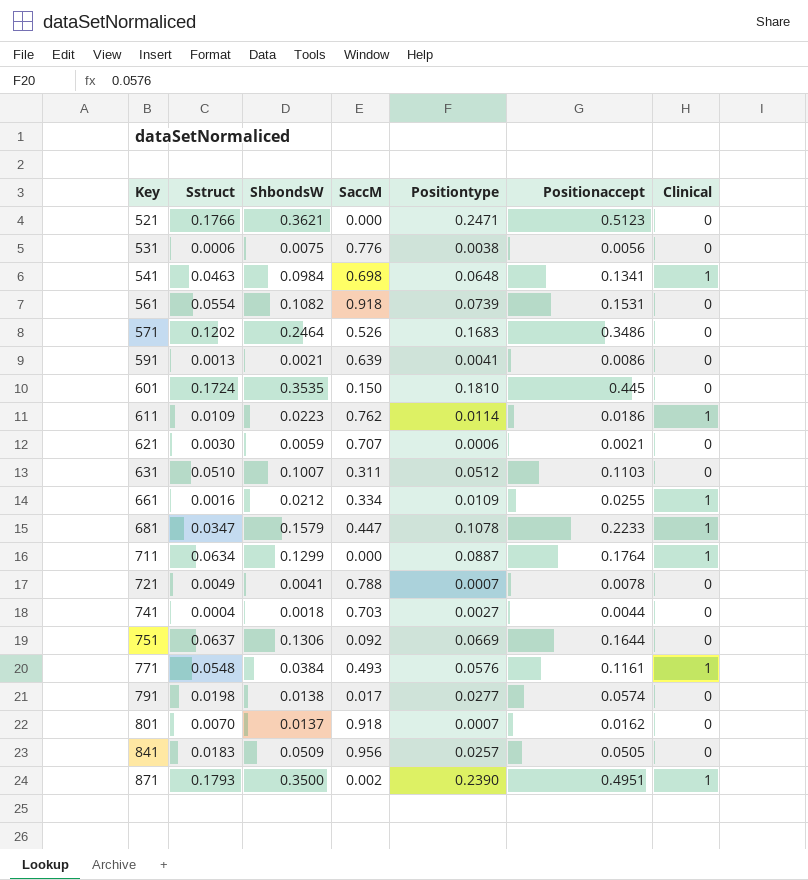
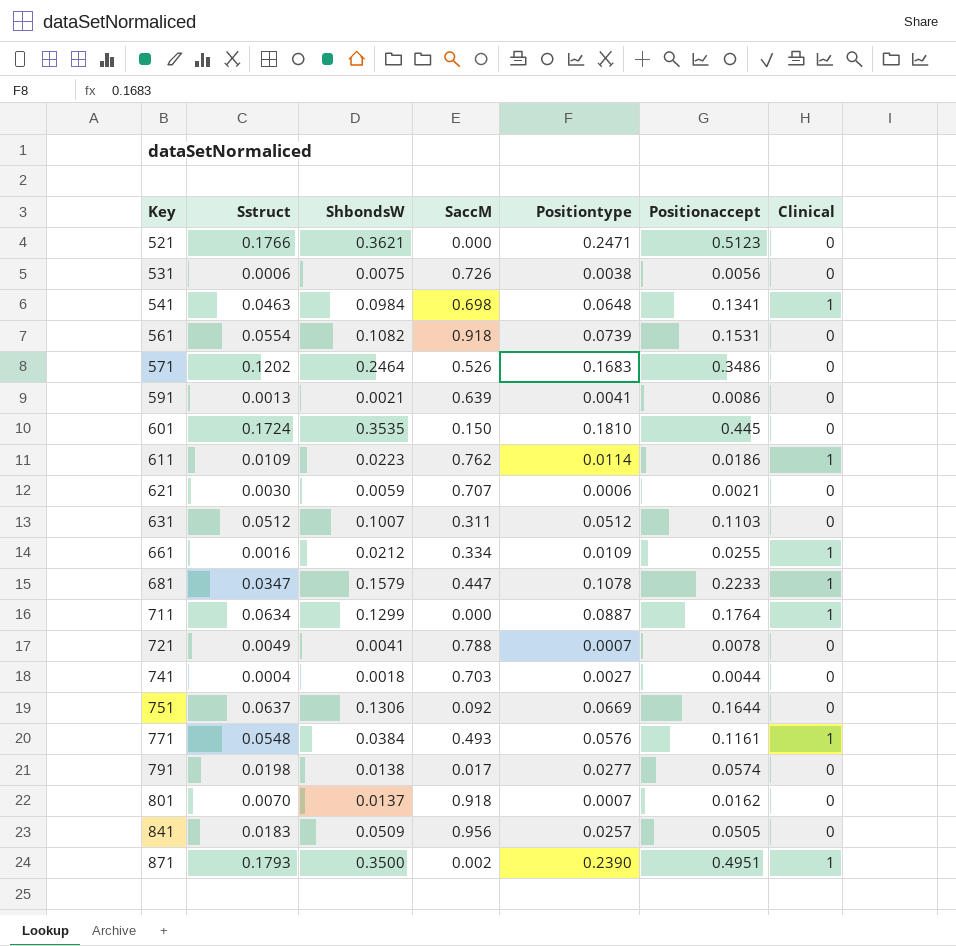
531 | SaccM: 0.776 -> 0.726
631 | Sstruct: 0.0510 -> 0.0512

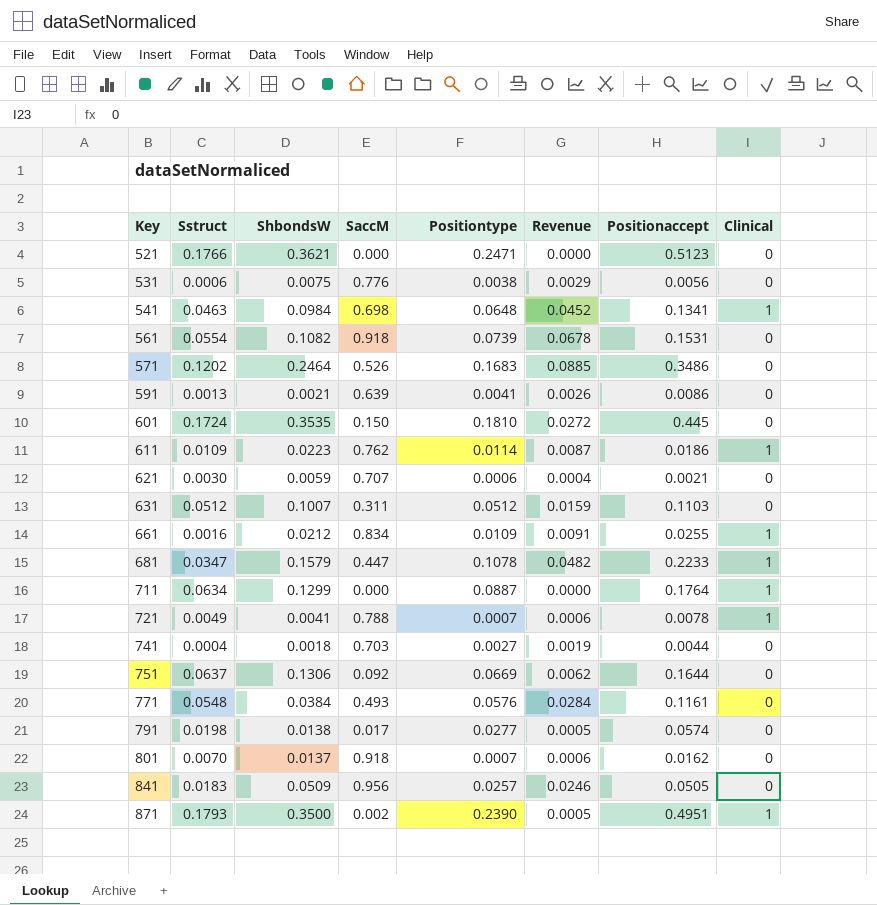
column Revenue | formula: none -> [SaccM] * [Positiontype]
531 | SaccM: 0.726 -> 0.776
661 | SaccM: 0.334 -> 0.834
721 | Clinical: 0 -> 1
771 | Clinical: 1 -> 0

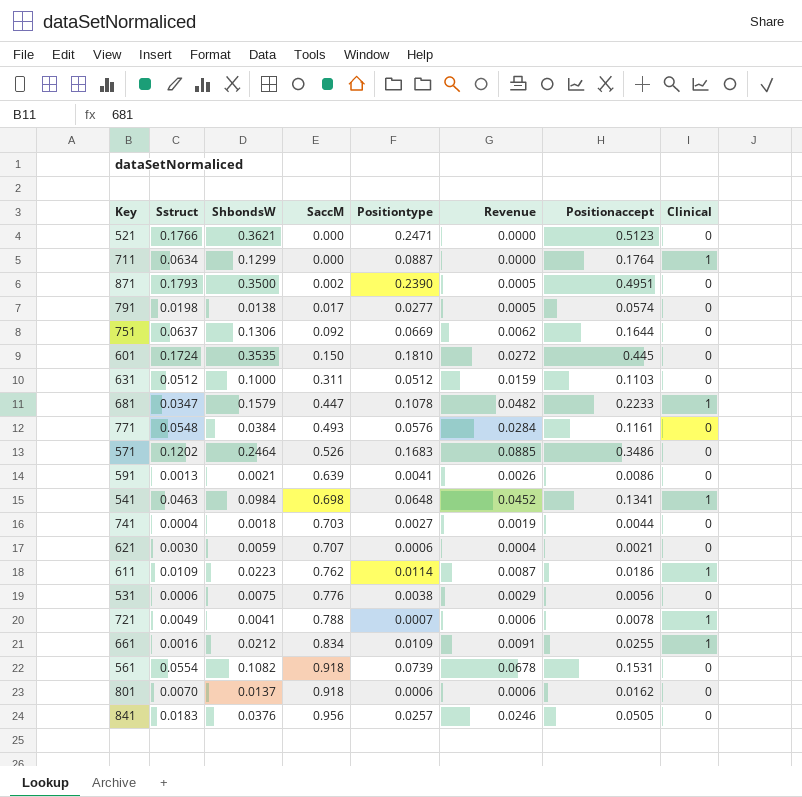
row order: Key ascending -> SaccM ascending
871 | Clinical: 1 -> 0
631 | ShbondsW: 0.1007 -> 0.1000
801 | Positiontype: 0.0007 -> 0.0006
841 | ShbondsW: 0.0509 -> 0.0376

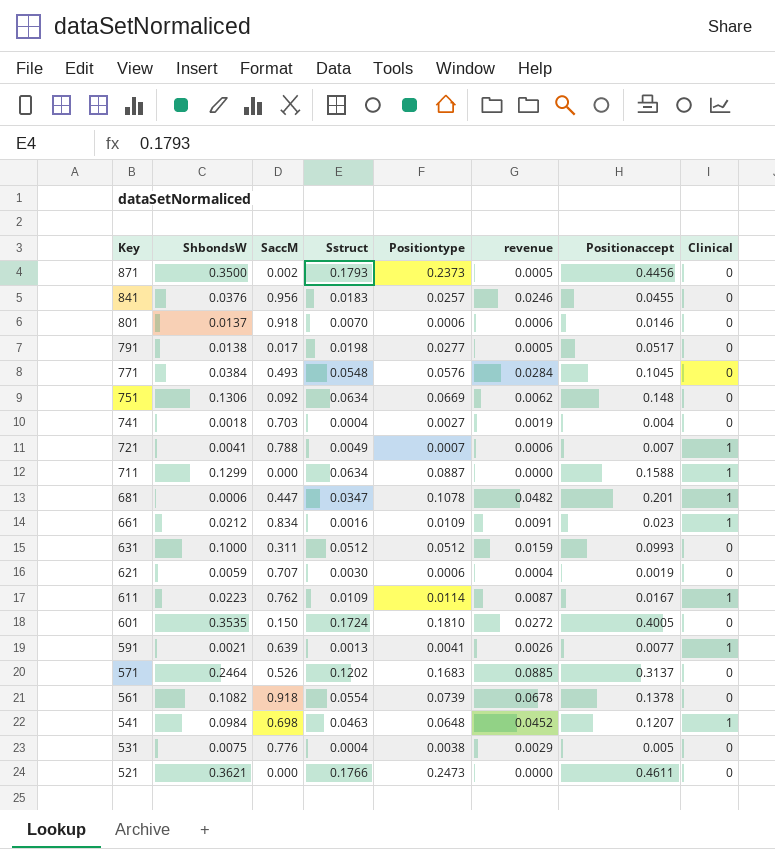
row order: SaccM ascending -> Key descending
column Sstruct | position: 2 -> 4
column name: Revenue -> revenue
871 | Positiontype: 0.2390 -> 0.2373
871 | Positionaccept: 0.4951 -> 0.4456
841 | Positionaccept: 0.0505 -> 0.0455
801 | Positionaccept: 0.0162 -> 0.0146
791 | Positionaccept: 0.0574 -> 0.0517
771 | Positionaccept: 0.1161 -> 0.1045
751 | Sstruct: 0.0637 -> 0.0634
751 | Positionaccept: 0.1644 -> 0.148
741 | Positionaccept: 0.0044 -> 0.004
721 | Positionaccept: 0.0078 -> 0.007
711 | Positionaccept: 0.1764 -> 0.1588
681 | ShbondsW: 0.1579 -> 0.0006
681 | Positionaccept: 0.2233 -> 0.201
661 | Positionaccept: 0.0255 -> 0.023
631 | Positionaccept: 0.1103 -> 0.0993
621 | Positionaccept: 0.0021 -> 0.0019
611 | Positionaccept: 0.0186 -> 0.0167
601 | Positionaccept: 0.445 -> 0.4005
591 | Positionaccept: 0.0086 -> 0.0077
591 | Clinical: 0 -> 1
571 | Positionaccept: 0.3486 -> 0.3137
561 | Positionaccept: 0.1531 -> 0.1378
541 | Positionaccept: 0.1341 -> 0.1207
531 | Sstruct: 0.0006 -> 0.0004
531 | Positionaccept: 0.0056 -> 0.005
521 | Positiontype: 0.2471 -> 0.2473
521 | Positionaccept: 0.5123 -> 0.4611

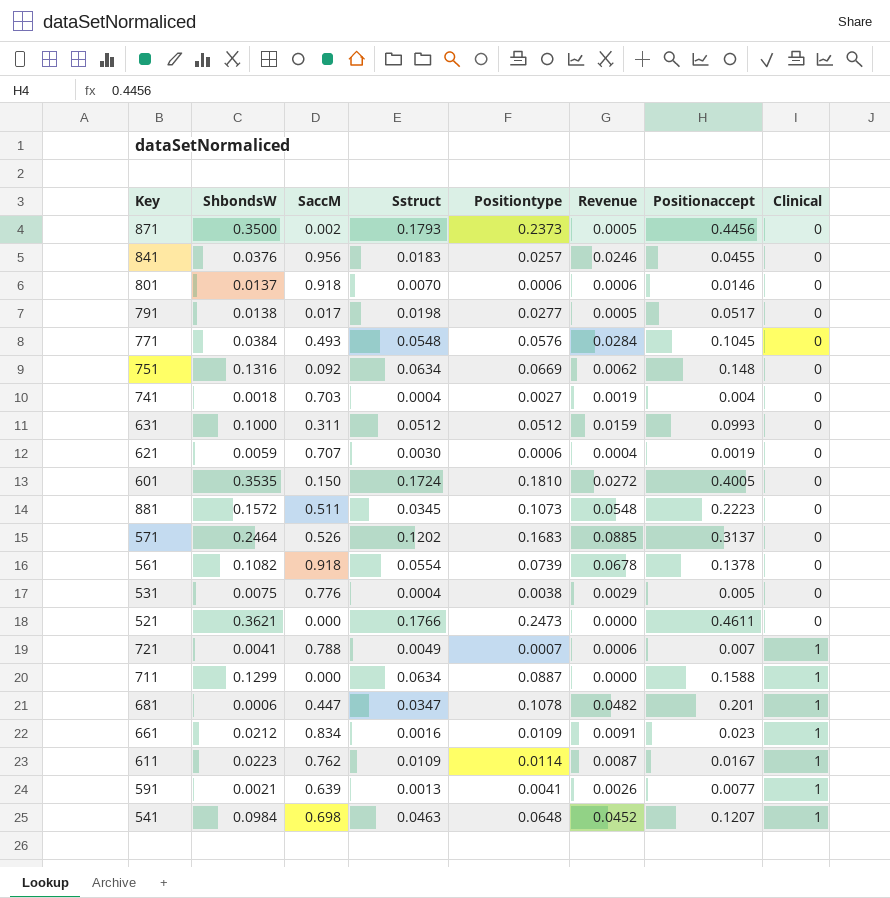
row order: Key descending -> Clinical ascending
column name: revenue -> Revenue
751 | ShbondsW: 0.1306 -> 0.1316
row 881: none -> 0.1572 | 0.511 | 0.0345 | 0.1073 | 0.0548 | 0.2223 | 0

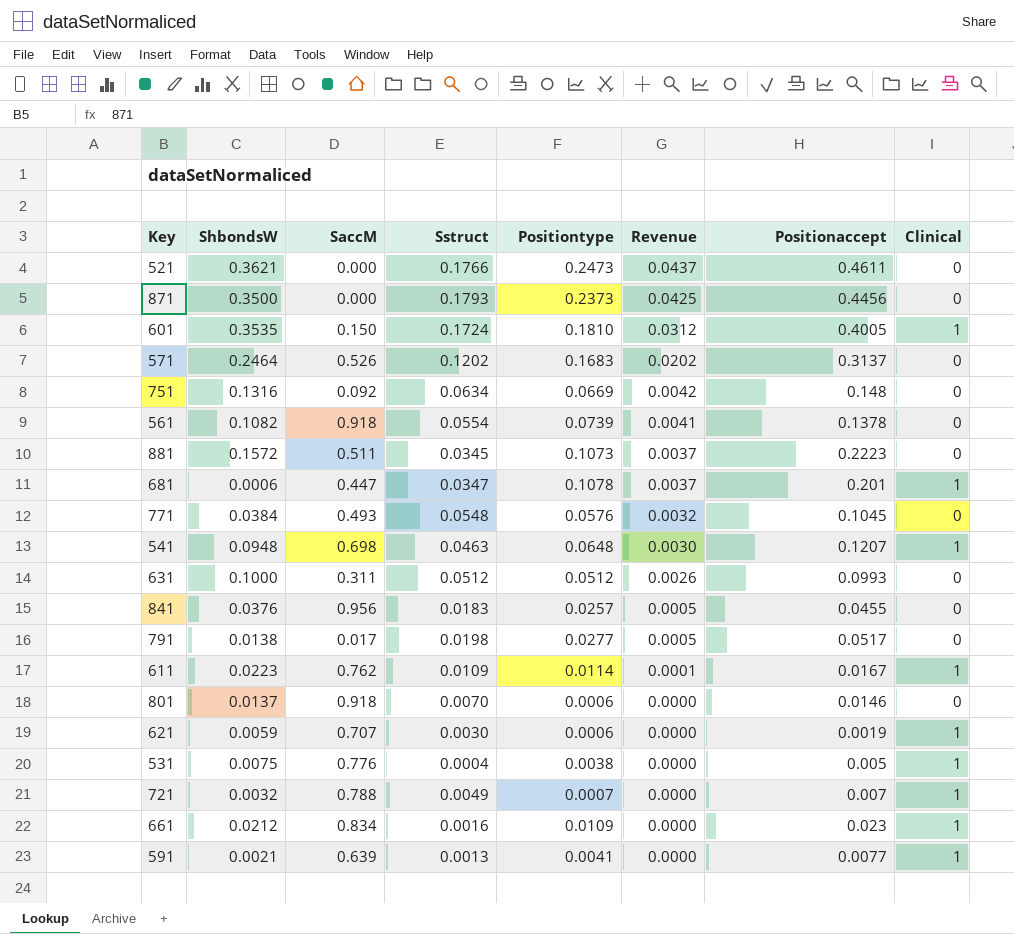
row order: Clinical ascending -> Revenue descending
column Revenue | formula: [SaccM] * [Positiontype] -> [Sstruct] * [Positiontype]
row 741: 0.0018 | 0.703 | 0.0004 | 0.0027 | 0.0019 | 0.004 | 0 -> none
row 711: 0.1299 | 0.000 | 0.0634 | 0.0887 | 0.0000 | 0.1588 | 1 -> none
871 | SaccM: 0.002 -> 0.000
601 | Clinical: 0 -> 1
541 | ShbondsW: 0.0984 -> 0.0948
621 | Clinical: 0 -> 1
531 | Clinical: 0 -> 1
721 | ShbondsW: 0.0041 -> 0.0032

